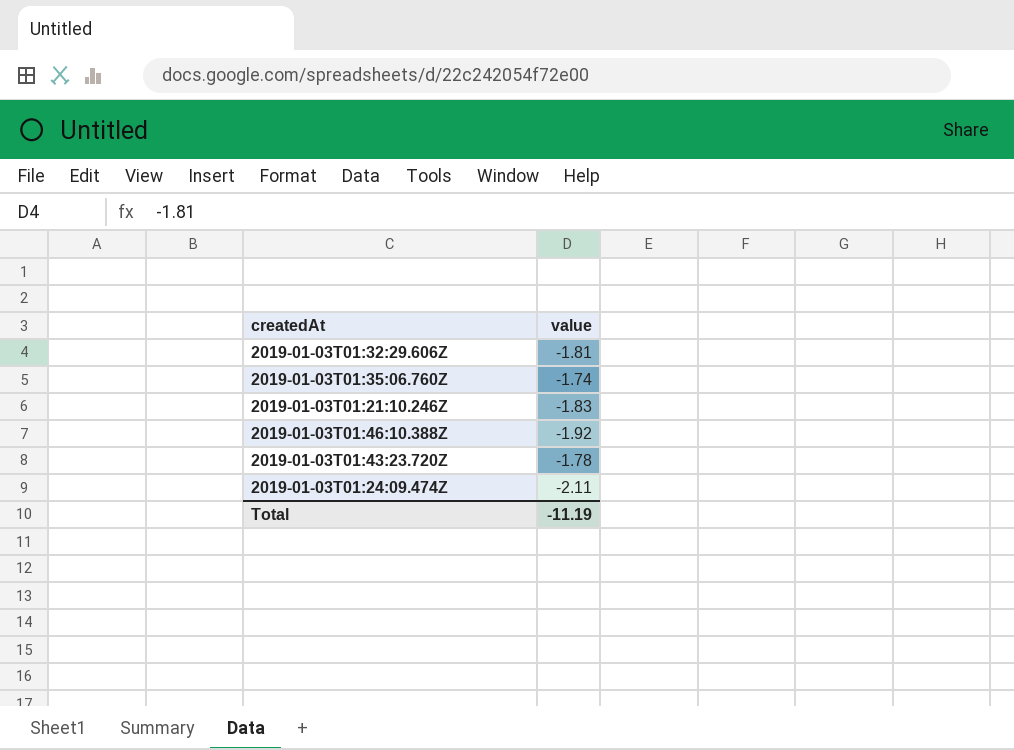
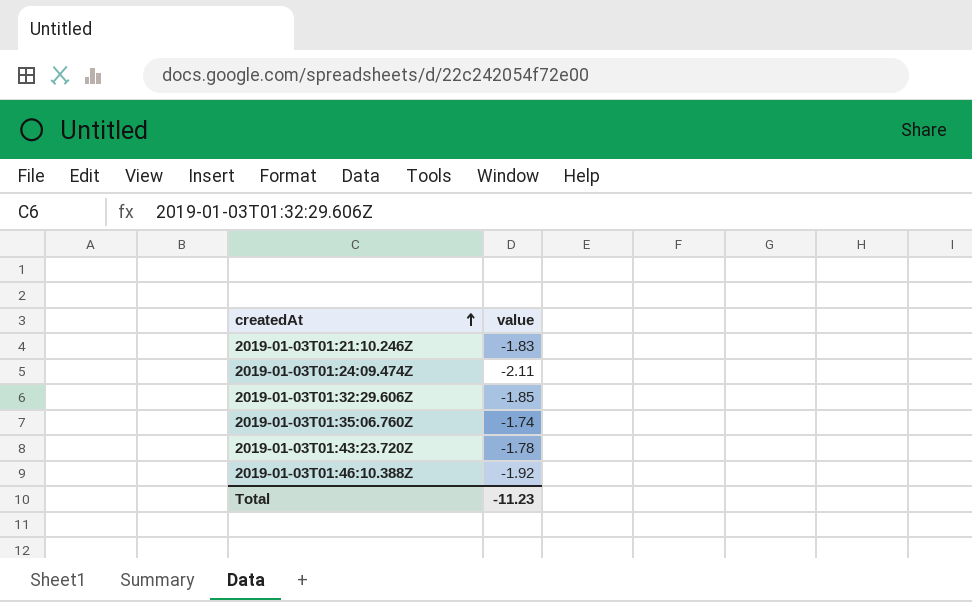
row order: none -> createdAt ascending
2019-01-03T01:32:29.606Z | value: -1.81 -> -1.85
Total | value: -11.19 -> -11.23

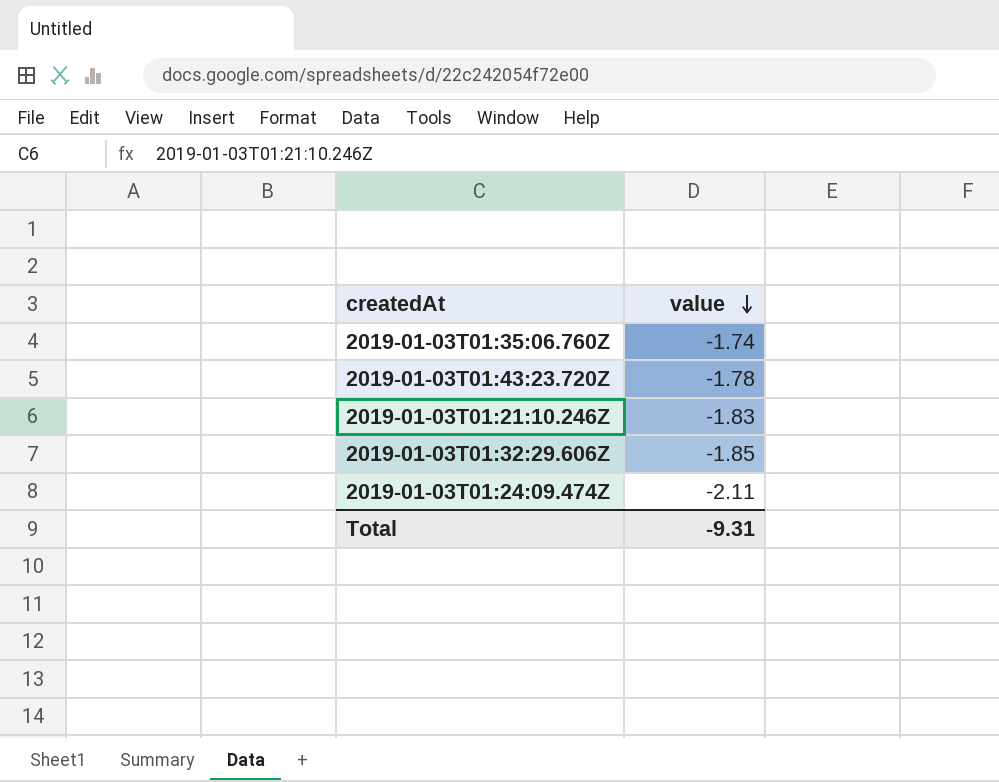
row order: createdAt ascending -> value descending
row 2019-01-03T01:46:10.388Z: -1.92 -> none
Total | value: -11.23 -> -9.31

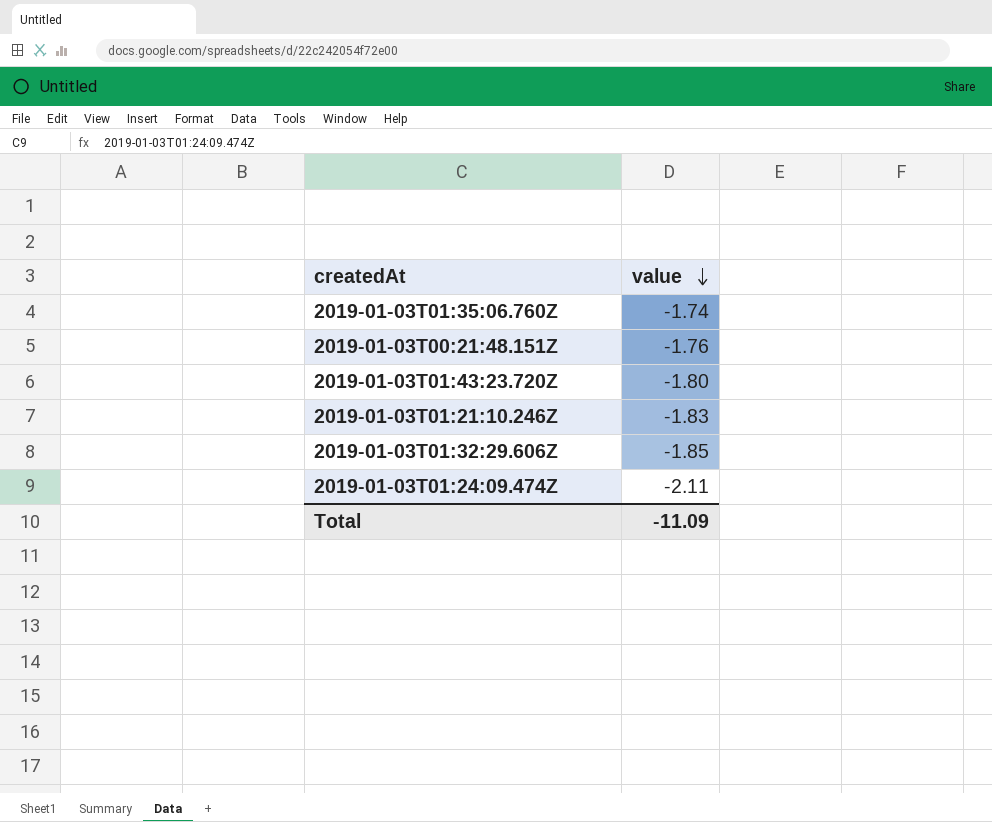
row 2019-01-03T00:21:48.151Z: none -> -1.76
2019-01-03T01:43:23.720Z | value: -1.78 -> -1.80
Total | value: -9.31 -> -11.09

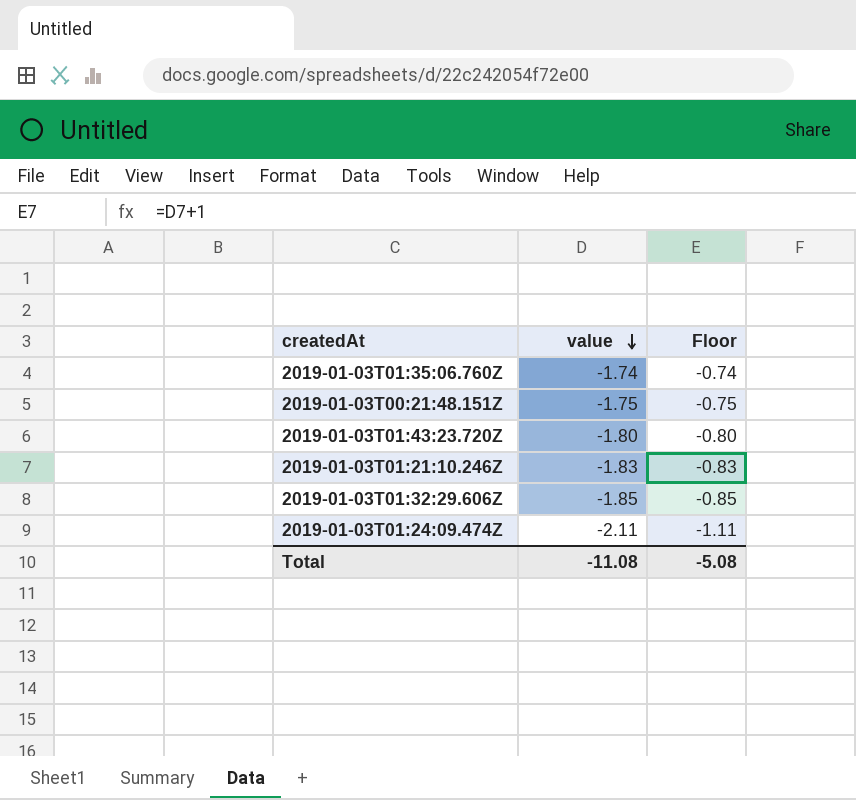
column Floor | formula: none -> [value] + 1
2019-01-03T00:21:48.151Z | value: -1.76 -> -1.75
Total | value: -11.09 -> -11.08

